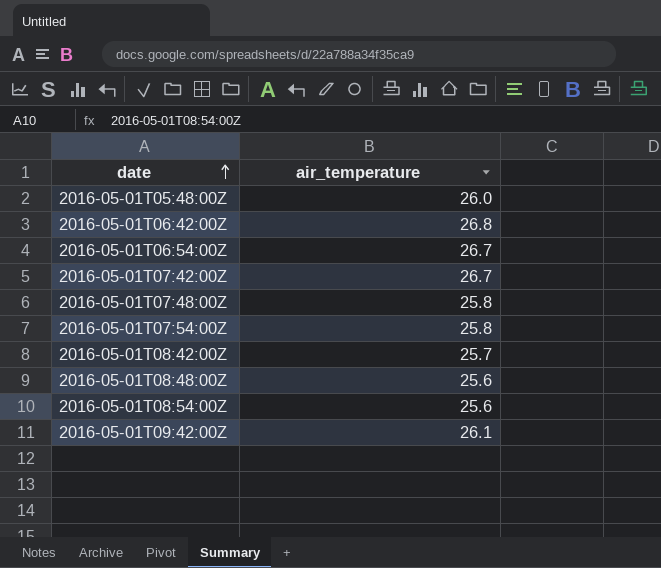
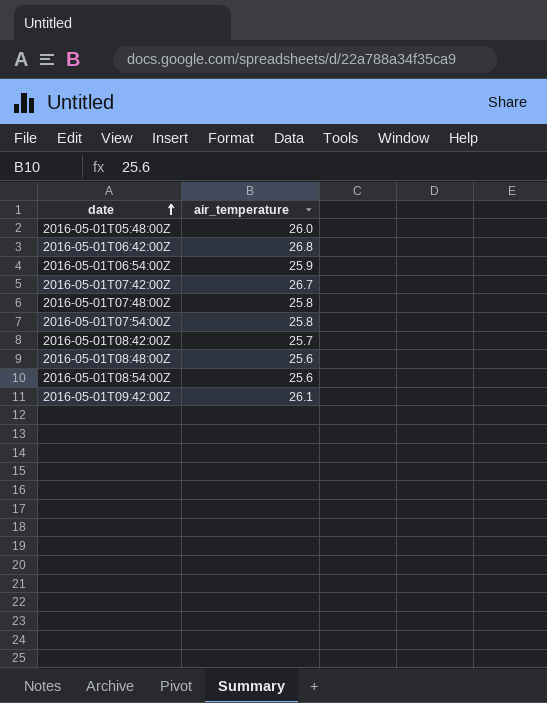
2016-05-01T06:54:00Z | air_temperature: 26.7 -> 25.9

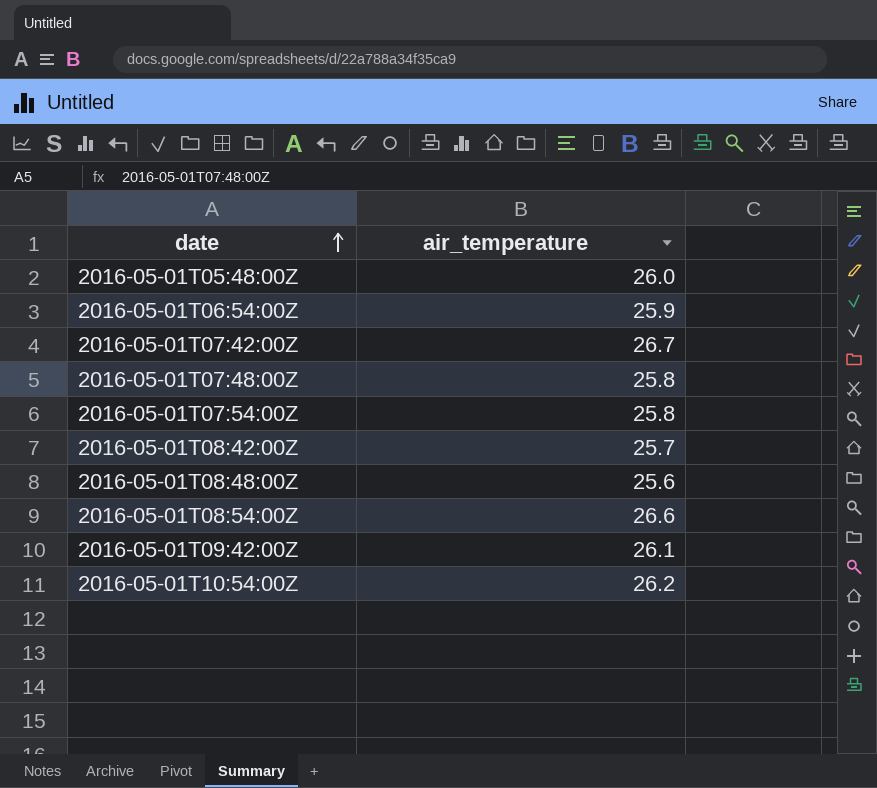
row 2016-05-01T06:42:00Z: 26.8 -> none
2016-05-01T08:54:00Z | air_temperature: 25.6 -> 26.6
row 2016-05-01T10:54:00Z: none -> 26.2

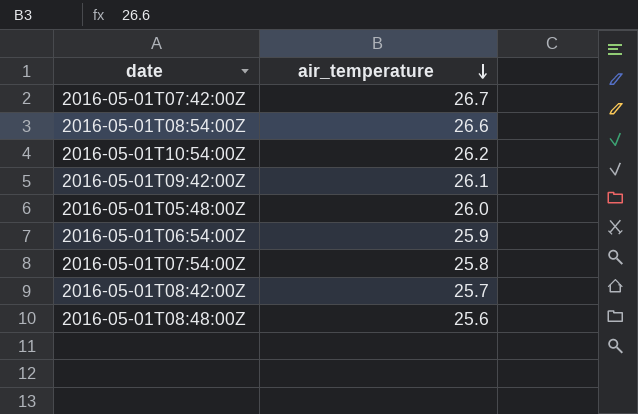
row order: date ascending -> air_temperature descending
row 2016-05-01T07:48:00Z: 25.8 -> none

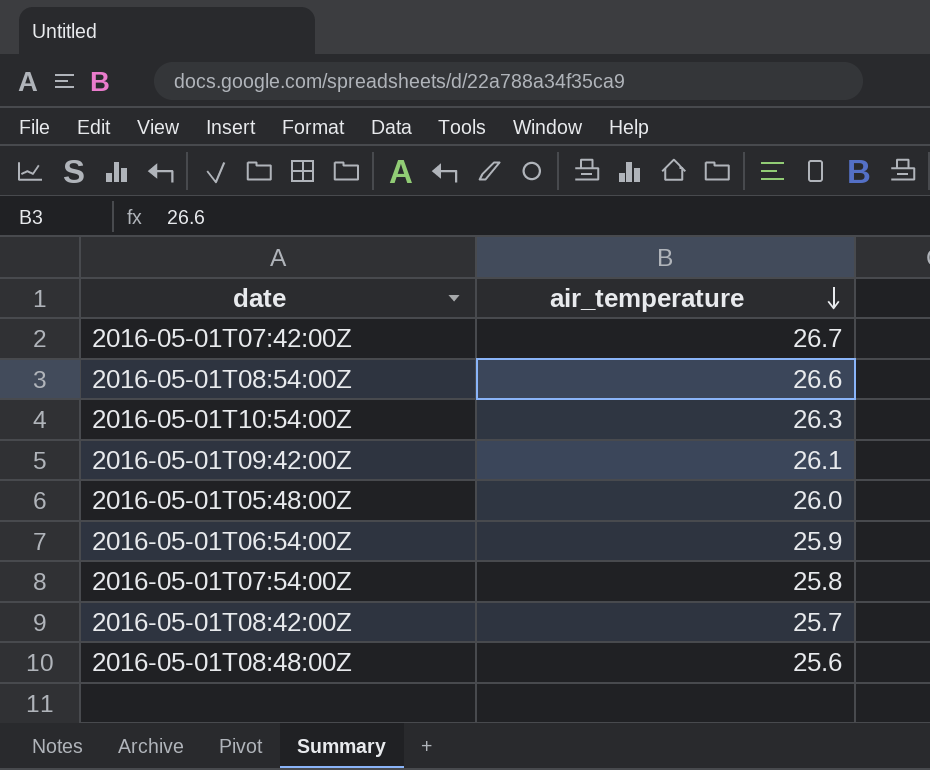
2016-05-01T10:54:00Z | air_temperature: 26.2 -> 26.3

